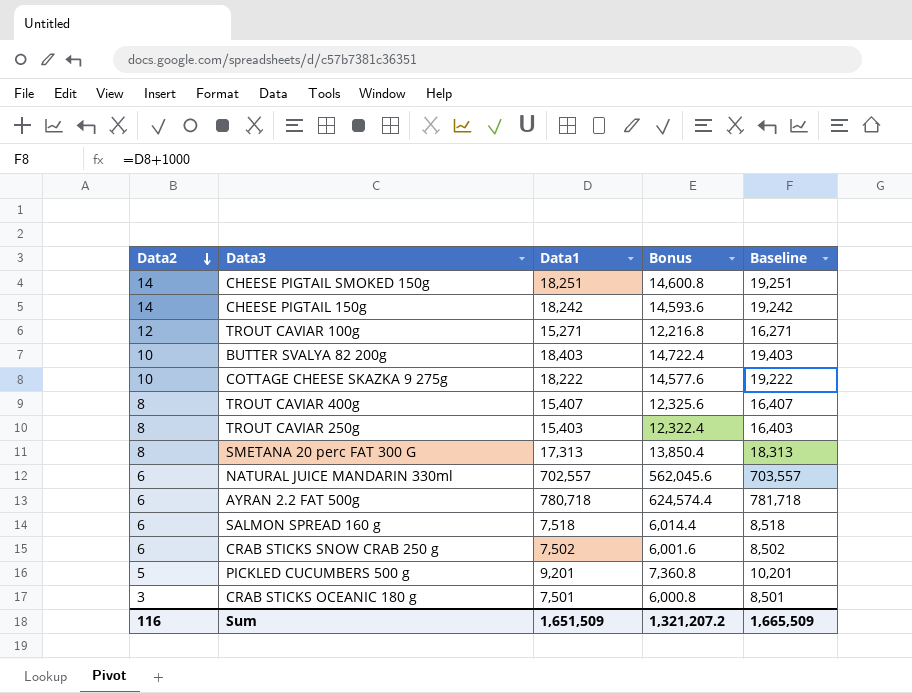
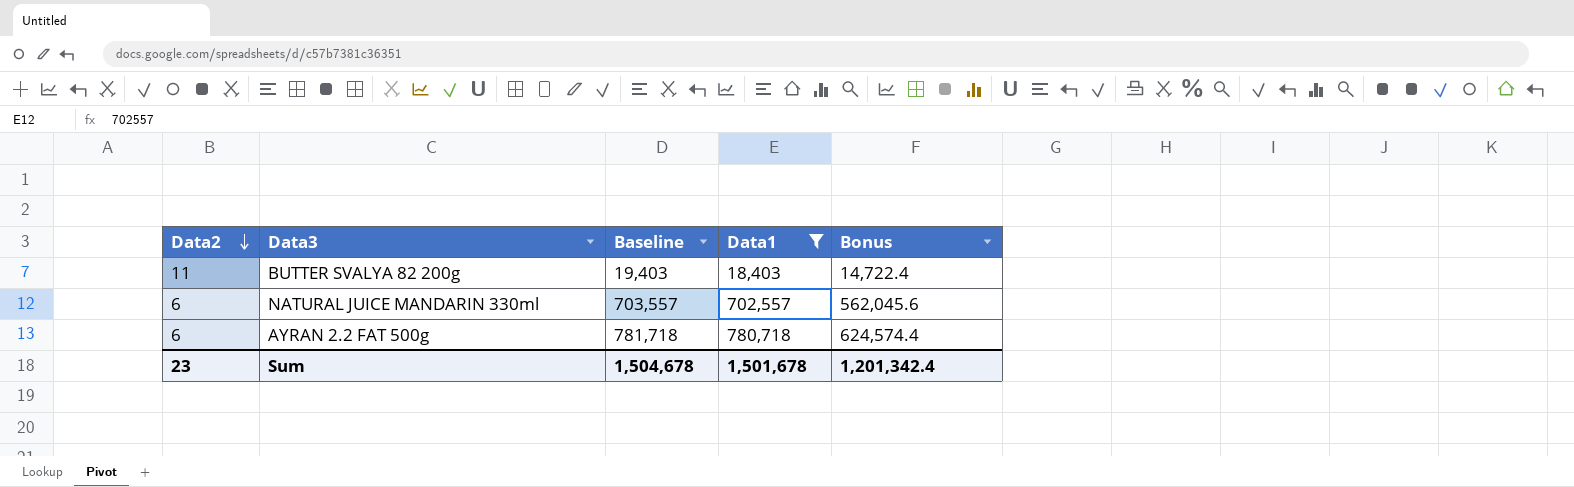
filter: none -> Data1 >= 18,403
column Baseline | position: 5 -> 3
BUTTER SVALYA 82 200g | Data2: 10 -> 11
Sum | Data2: 116 -> 23
Sum | Baseline: 1,665,509 -> 1,504,678
Sum | Data1: 1,651,509 -> 1,501,678
Sum | Bonus: 1,321,207.2 -> 1,201,342.4

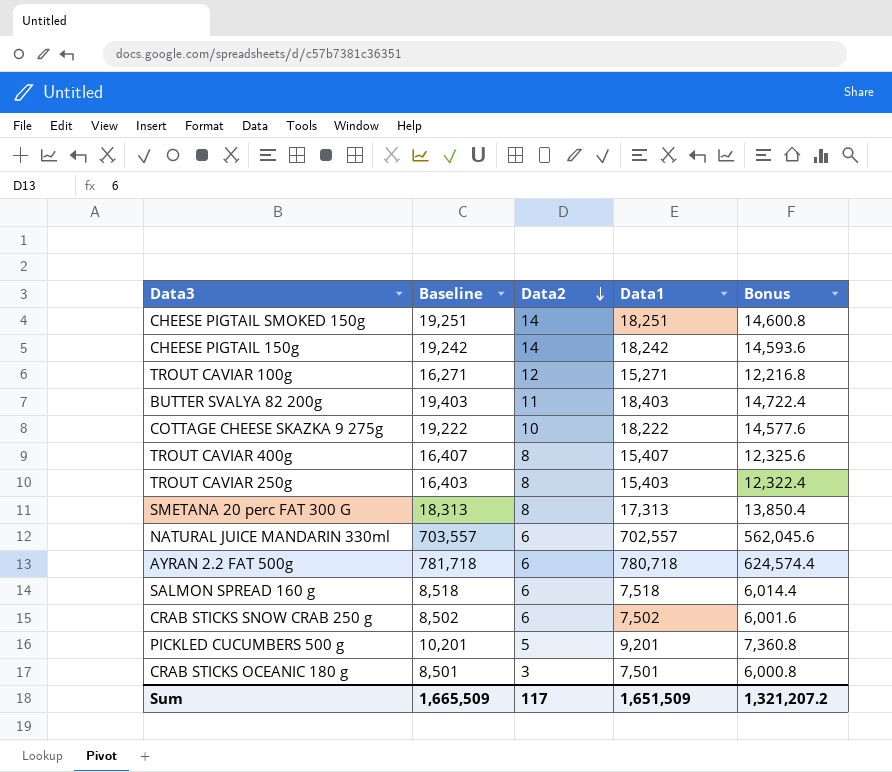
filter: Data1 >= 18,403 -> none
column Data2 | position: 1 -> 3
Sum | Baseline: 1,504,678 -> 1,665,509
Sum | Data2: 23 -> 117
Sum | Data1: 1,501,678 -> 1,651,509
Sum | Bonus: 1,201,342.4 -> 1,321,207.2

